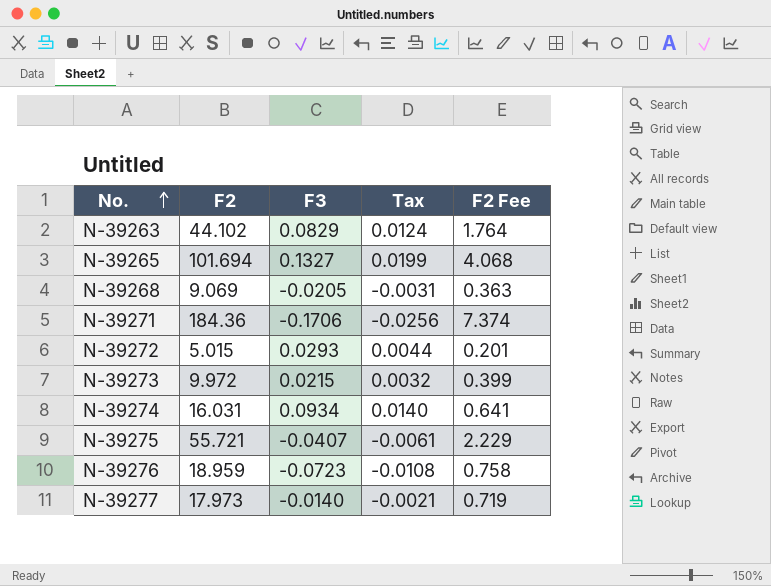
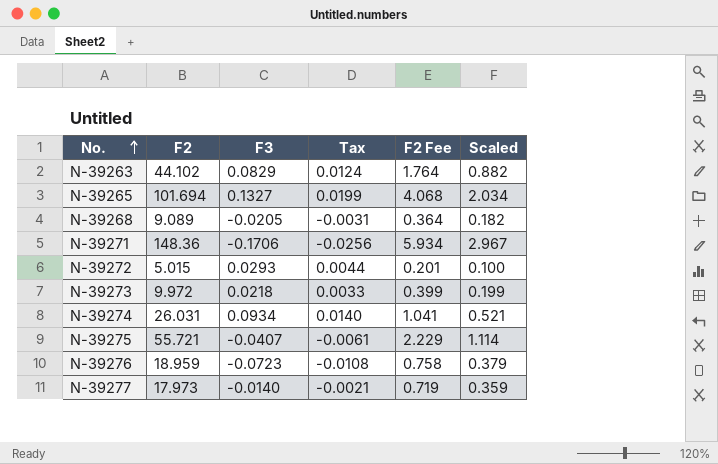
column Scaled | formula: none -> [F2] * 0.02
N-39268 | F2: 9.069 -> 9.089
N-39268 | F2 Fee: 0.363 -> 0.364
N-39271 | F2: 184.36 -> 148.36
N-39271 | F2 Fee: 7.374 -> 5.934
N-39273 | F3: 0.0215 -> 0.0218
N-39273 | Tax: 0.0032 -> 0.0033
N-39274 | F2: 16.031 -> 26.031
N-39274 | F2 Fee: 0.641 -> 1.041

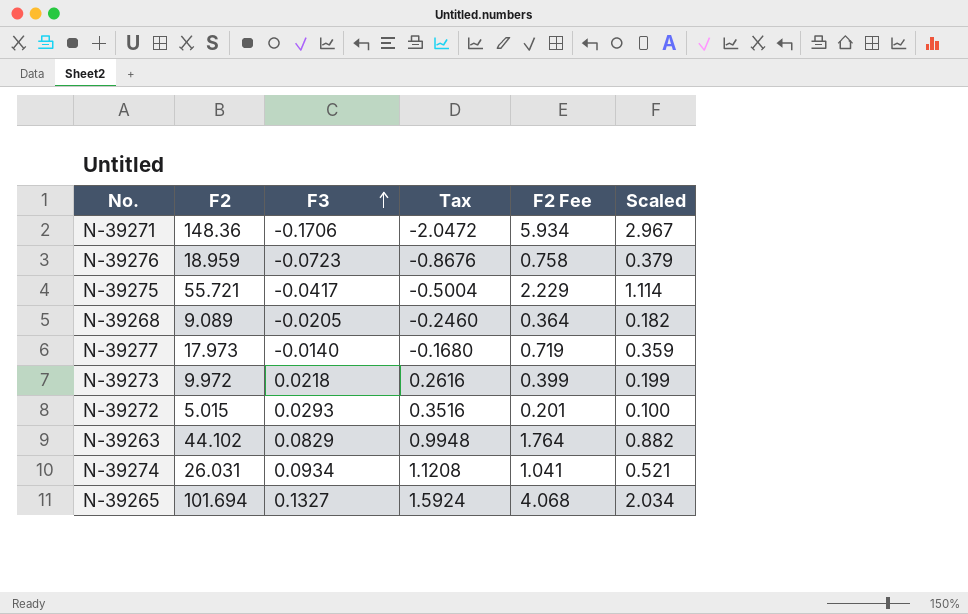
row order: No. ascending -> F3 ascending
column Tax | formula: [F3] * 0.15 -> [F3] * 12
N-39275 | F3: -0.0407 -> -0.0417

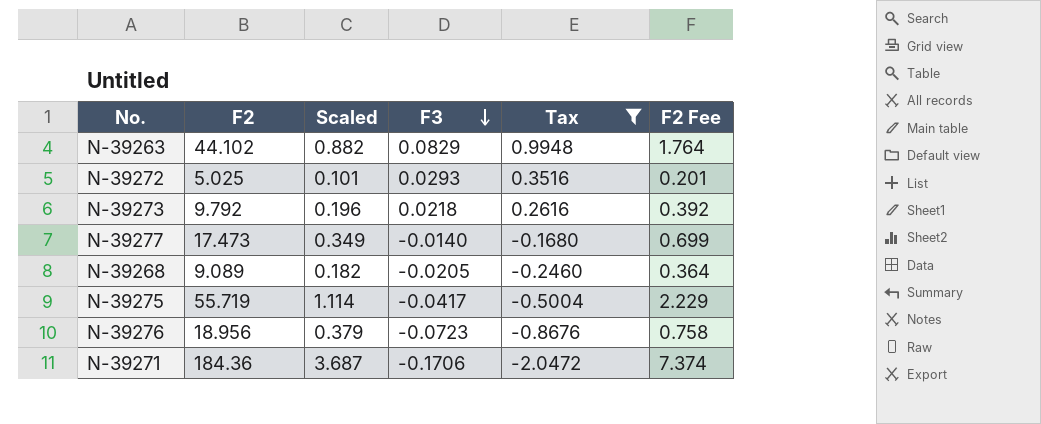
filter: none -> Tax <= 0.9948
row order: F3 ascending -> F3 descending
column Scaled | position: 6 -> 3
N-39272 | F2: 5.015 -> 5.025
N-39272 | Scaled: 0.100 -> 0.101
N-39273 | F2: 9.972 -> 9.792
N-39273 | Scaled: 0.199 -> 0.196
N-39273 | F2 Fee: 0.399 -> 0.392
N-39277 | F2: 17.973 -> 17.473
N-39277 | Scaled: 0.359 -> 0.349
N-39277 | F2 Fee: 0.719 -> 0.699
N-39275 | F2: 55.721 -> 55.719
N-39276 | F2: 18.959 -> 18.956
N-39271 | F2: 148.36 -> 184.36
N-39271 | Scaled: 2.967 -> 3.687
N-39271 | F2 Fee: 5.934 -> 7.374

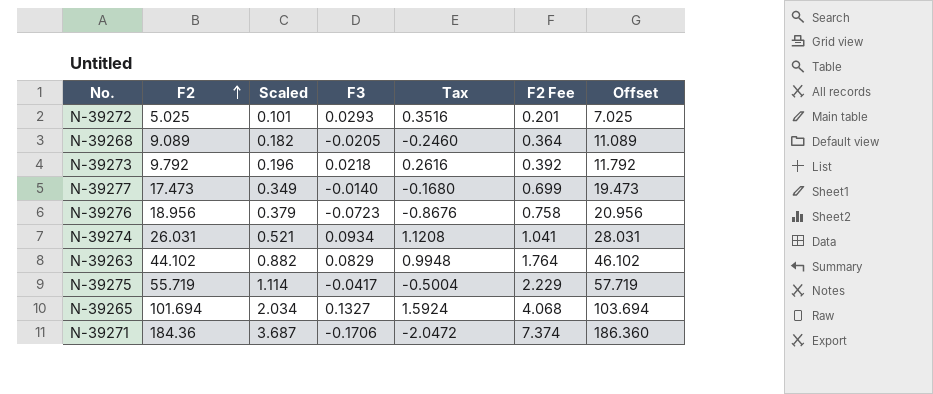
filter: Tax <= 0.9948 -> none
row order: F3 descending -> F2 ascending
column Offset | formula: none -> [F2] + 2

